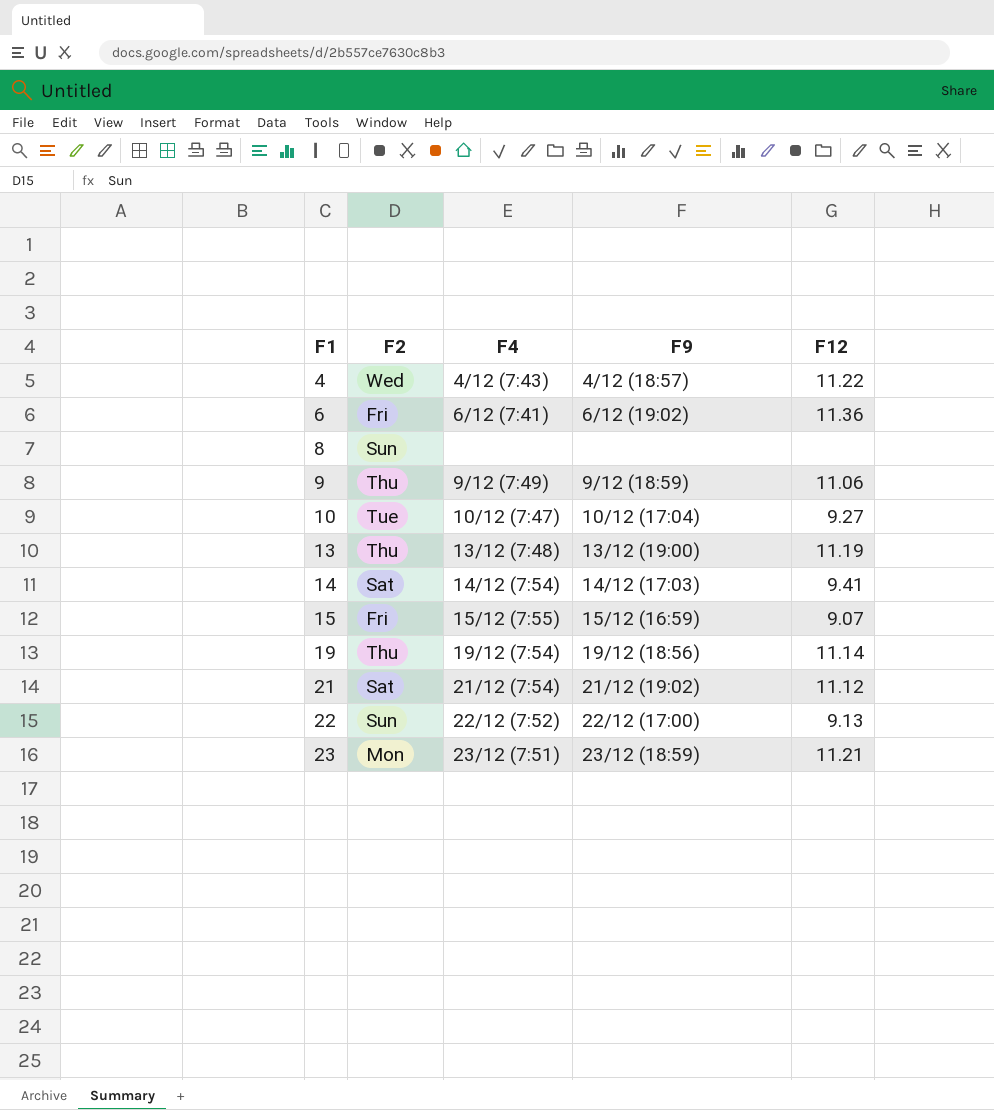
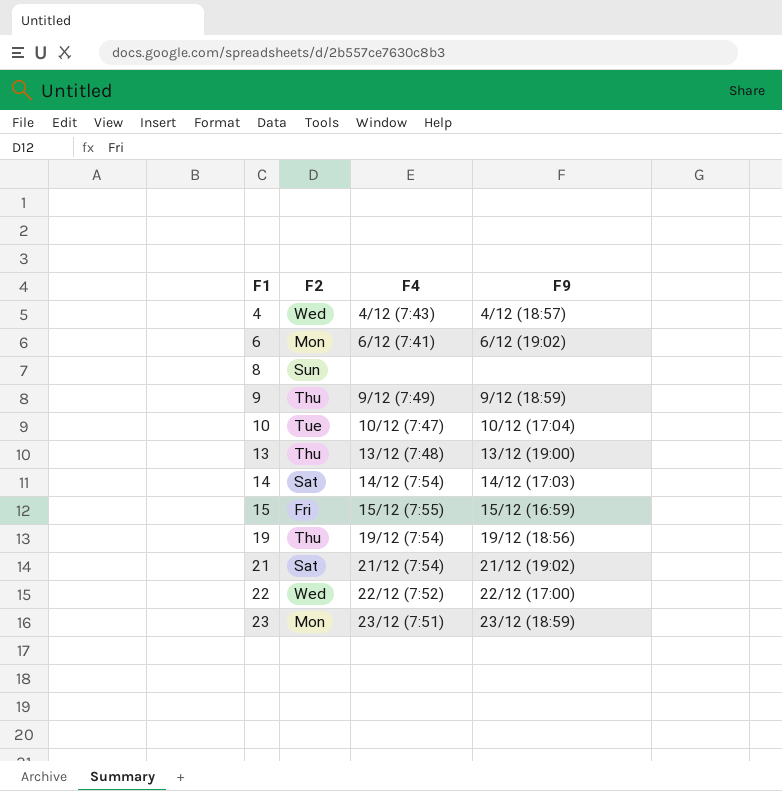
column F12 | position: 5 -> none
6 | F2: Fri -> Mon
22 | F2: Sun -> Wed

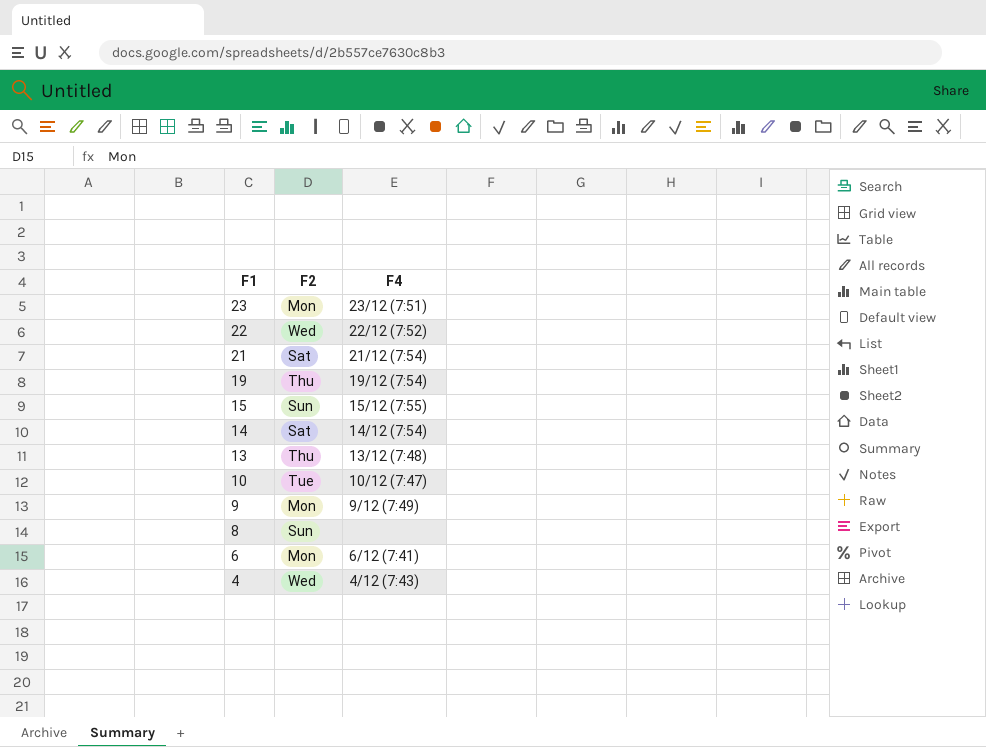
row order: F1 ascending -> F1 descending
column F9 | position: 4 -> none
15 | F2: Fri -> Sun
9 | F2: Thu -> Mon

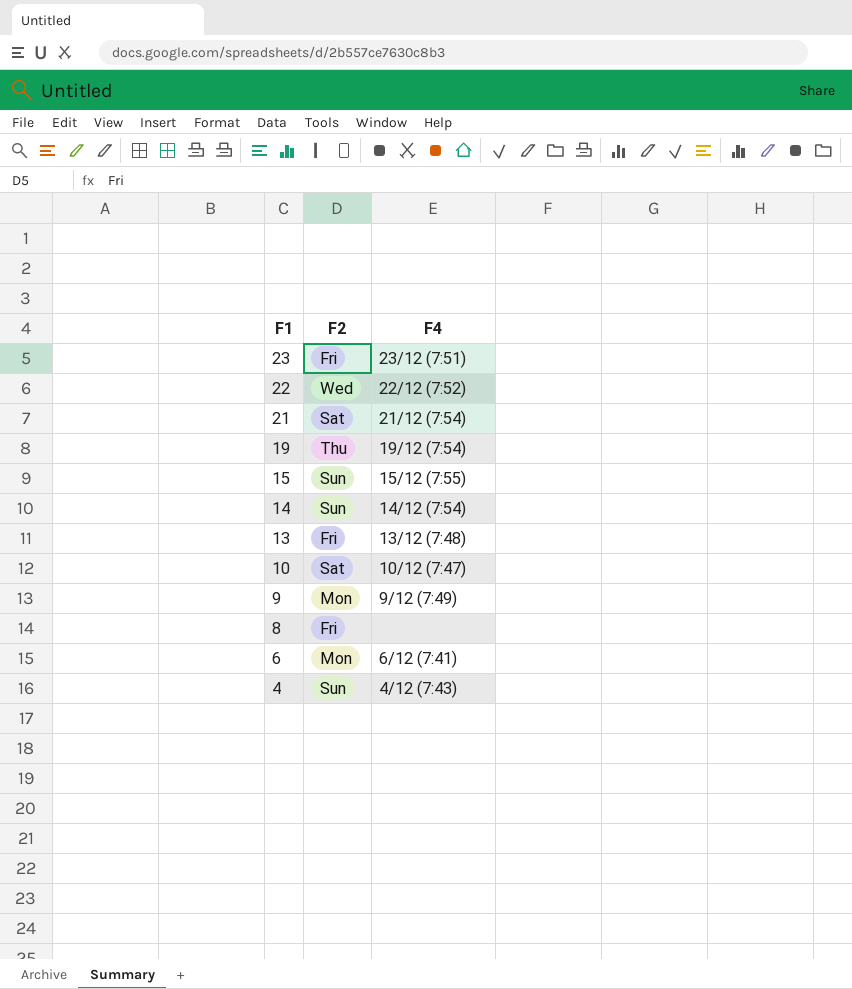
23 | F2: Mon -> Fri
14 | F2: Sat -> Sun
13 | F2: Thu -> Fri
10 | F2: Tue -> Sat
8 | F2: Sun -> Fri
4 | F2: Wed -> Sun

